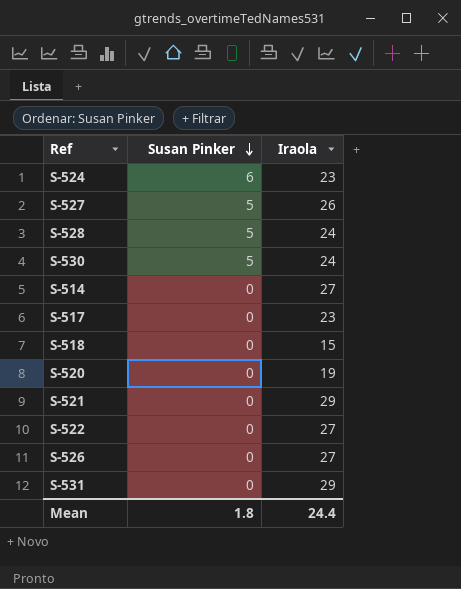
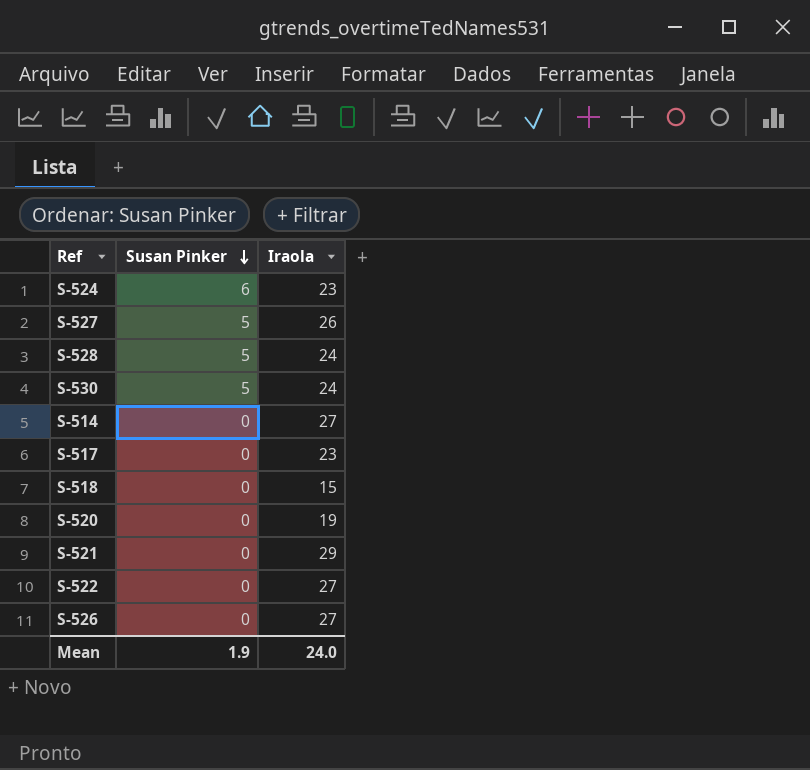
row S-531: 0 | 29 -> none
Mean | Susan Pinker: 1.8 -> 1.9
Mean | Iraola: 24.4 -> 24.0

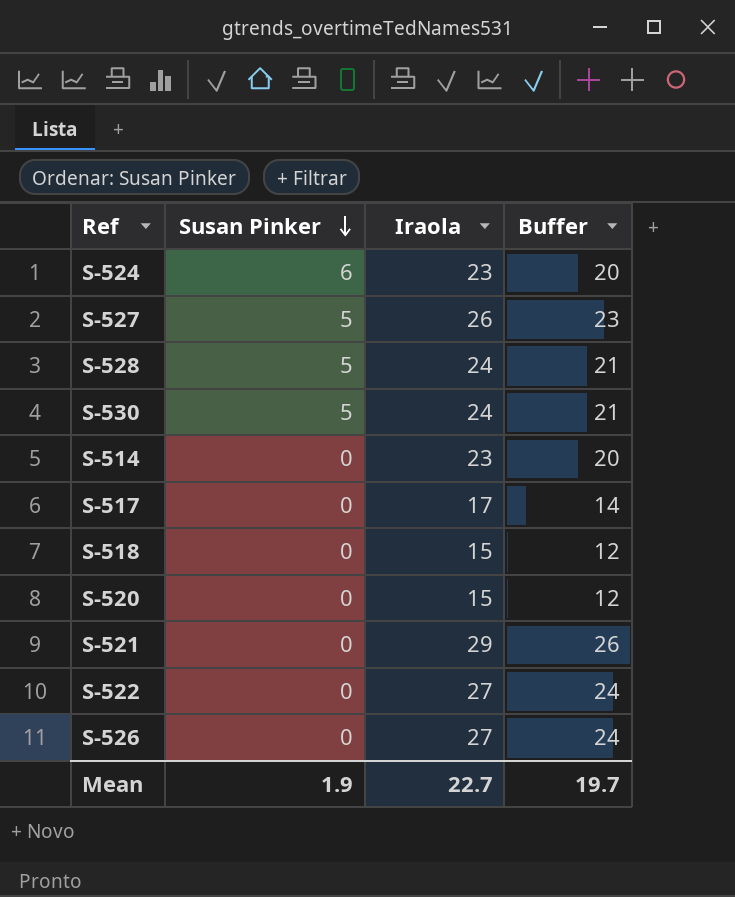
column Buffer | formula: none -> [Iraola] - 3
S-514 | Iraola: 27 -> 23
S-517 | Iraola: 23 -> 17
S-520 | Iraola: 19 -> 15
Mean | Iraola: 24.0 -> 22.7

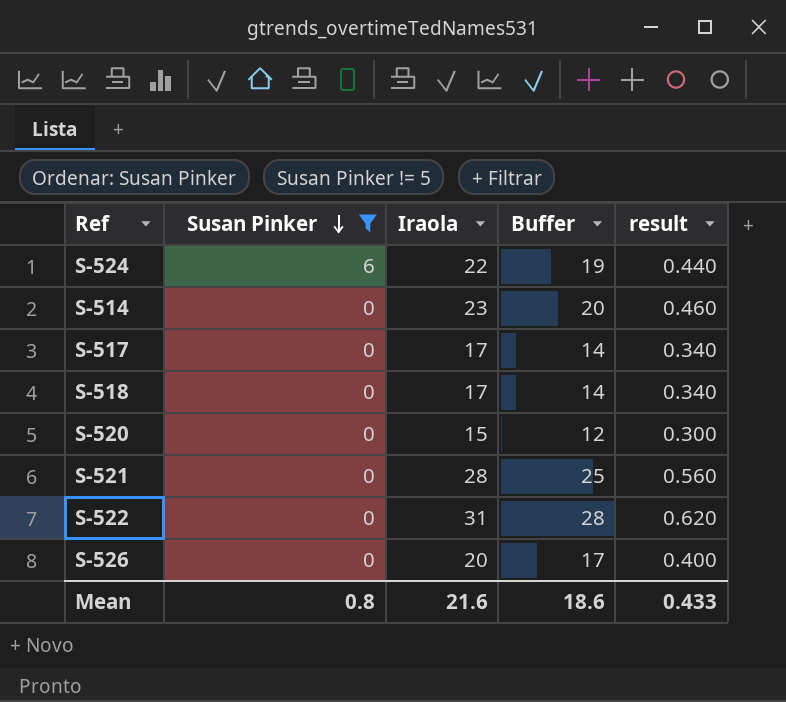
filter: none -> Susan Pinker != 5
column result | formula: none -> [Iraola] * 0.02
S-524 | Iraola: 23 -> 22
S-524 | Buffer: 20 -> 19
S-518 | Iraola: 15 -> 17
S-518 | Buffer: 12 -> 14
S-521 | Iraola: 29 -> 28
S-521 | Buffer: 26 -> 25
S-522 | Iraola: 27 -> 31
S-522 | Buffer: 24 -> 28
S-526 | Iraola: 27 -> 20
S-526 | Buffer: 24 -> 17
Mean | Susan Pinker: 1.9 -> 0.8
Mean | Iraola: 22.7 -> 21.6
Mean | Buffer: 19.7 -> 18.6

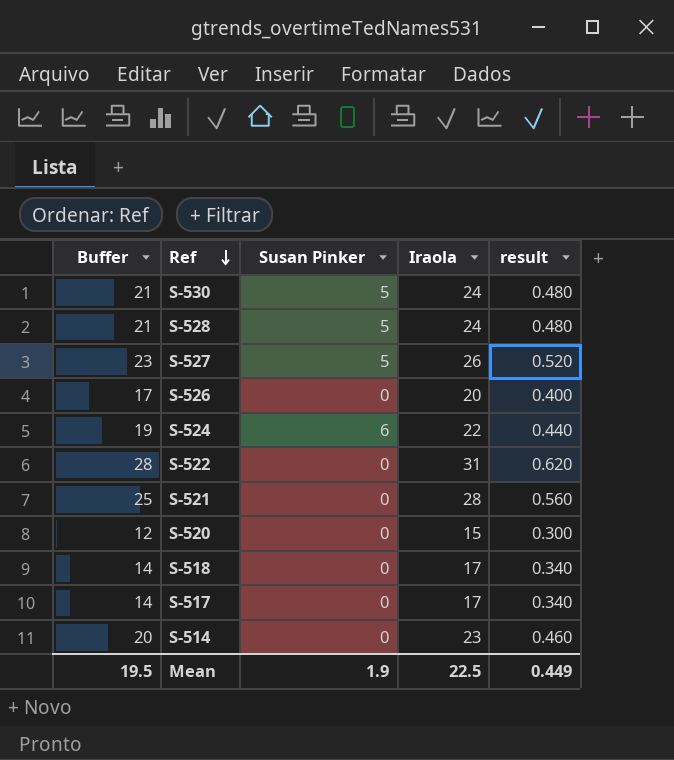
filter: Susan Pinker != 5 -> none
row order: Susan Pinker descending -> Ref descending
column Buffer | position: 4 -> 1
Mean | Buffer: 18.6 -> 19.5
Mean | Susan Pinker: 0.8 -> 1.9
Mean | Iraola: 21.6 -> 22.5
Mean | result: 0.433 -> 0.449

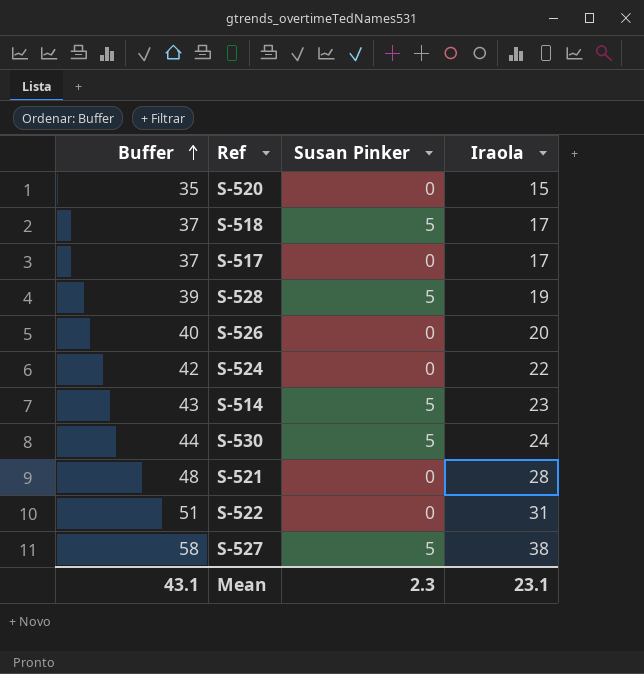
row order: Ref descending -> Buffer ascending
column result | formula: [Iraola] * 0.02 -> none
column Buffer | formula: [Iraola] - 3 -> [Iraola] + 20
S-518 | Susan Pinker: 0 -> 5
S-528 | Iraola: 24 -> 19
S-524 | Susan Pinker: 6 -> 0
S-514 | Susan Pinker: 0 -> 5
S-527 | Iraola: 26 -> 38
Mean | Buffer: 19.5 -> 43.1
Mean | Susan Pinker: 1.9 -> 2.3
Mean | Iraola: 22.5 -> 23.1

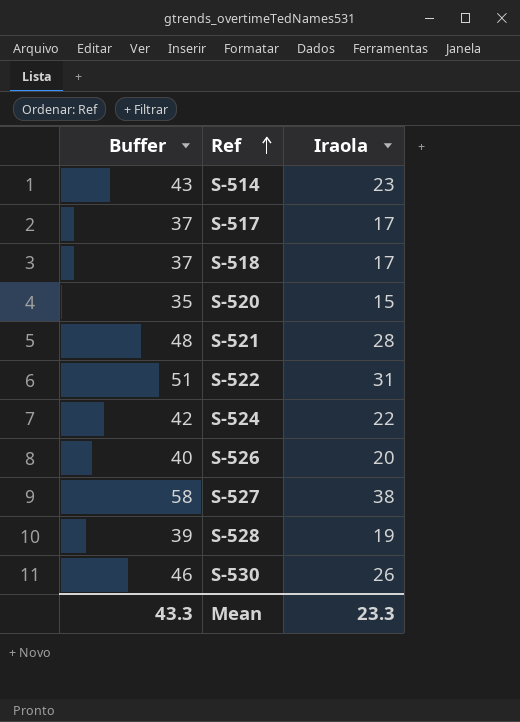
row order: Buffer ascending -> Ref ascending
column Susan Pinker | position: 3 -> none
S-530 | Buffer: 44 -> 46
S-530 | Iraola: 24 -> 26
Mean | Buffer: 43.1 -> 43.3
Mean | Iraola: 23.1 -> 23.3

